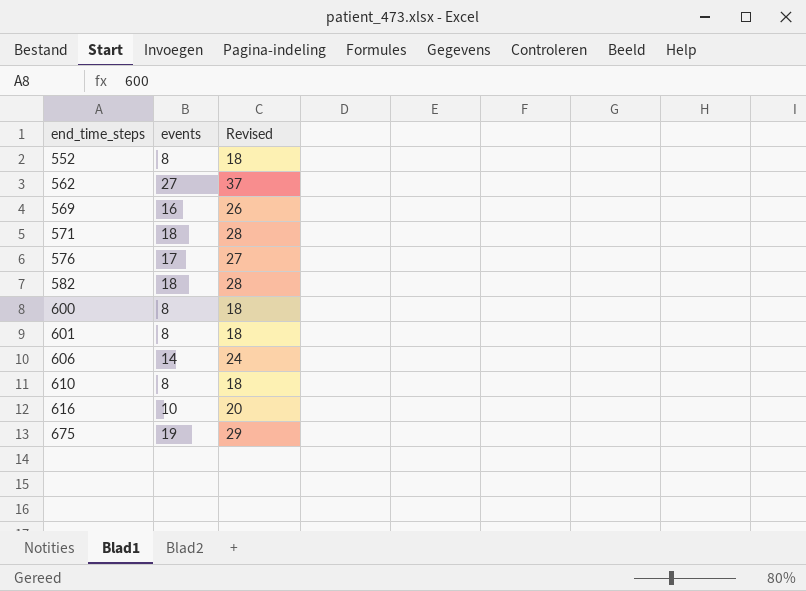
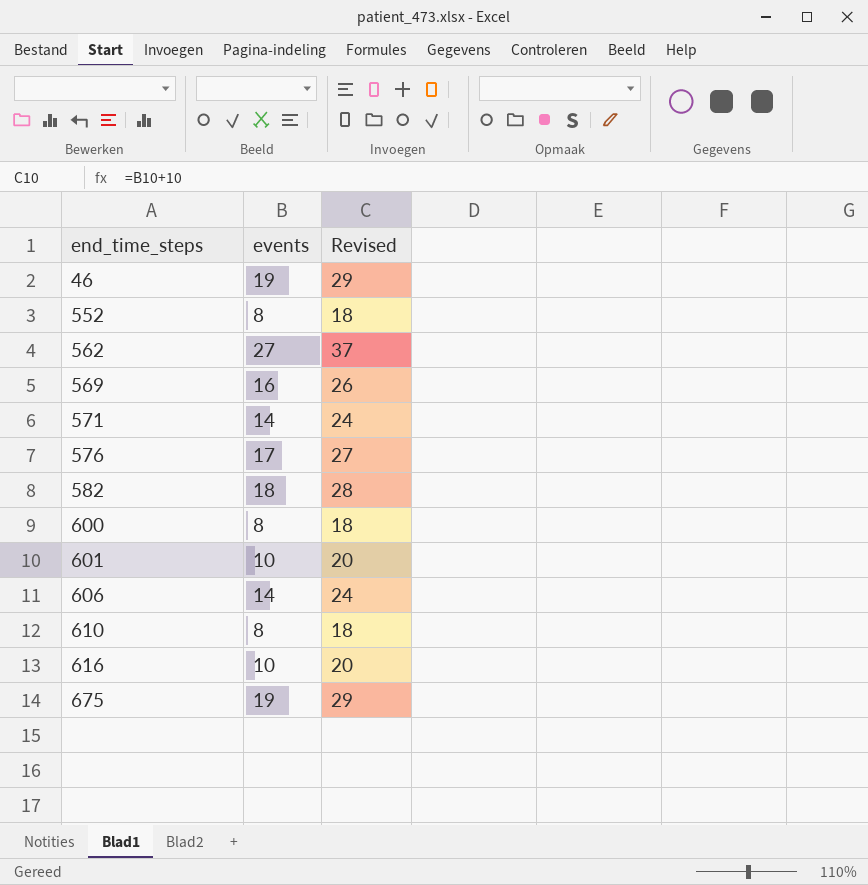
row 46: none -> 19 | 29
571 | events: 18 -> 14
571 | Revised: 28 -> 24
601 | events: 8 -> 10
601 | Revised: 18 -> 20

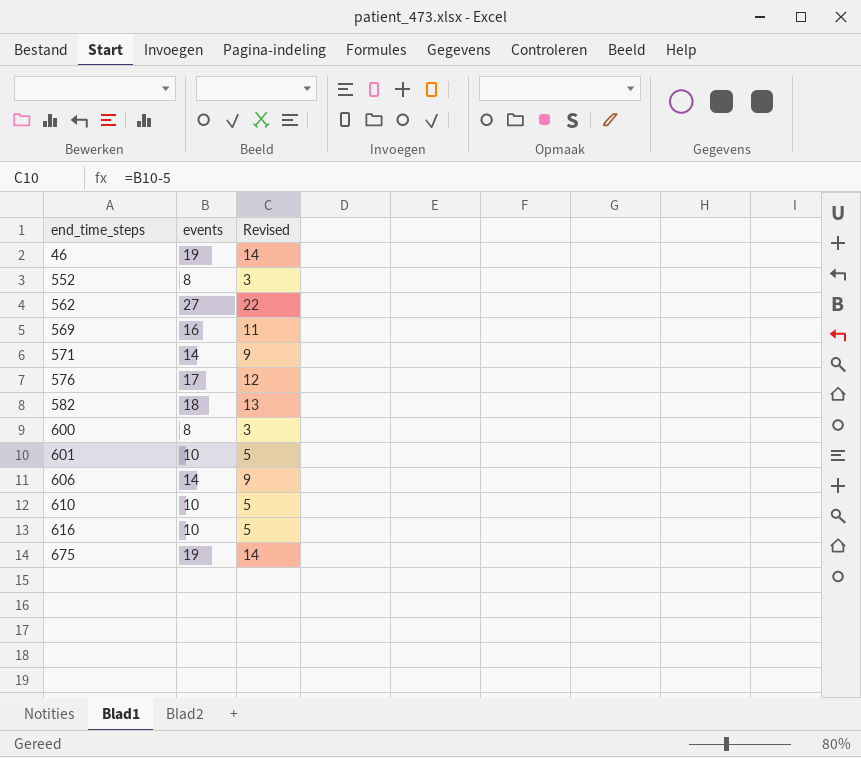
column Revised | formula: [events] + 10 -> [events] - 5
610 | events: 8 -> 10

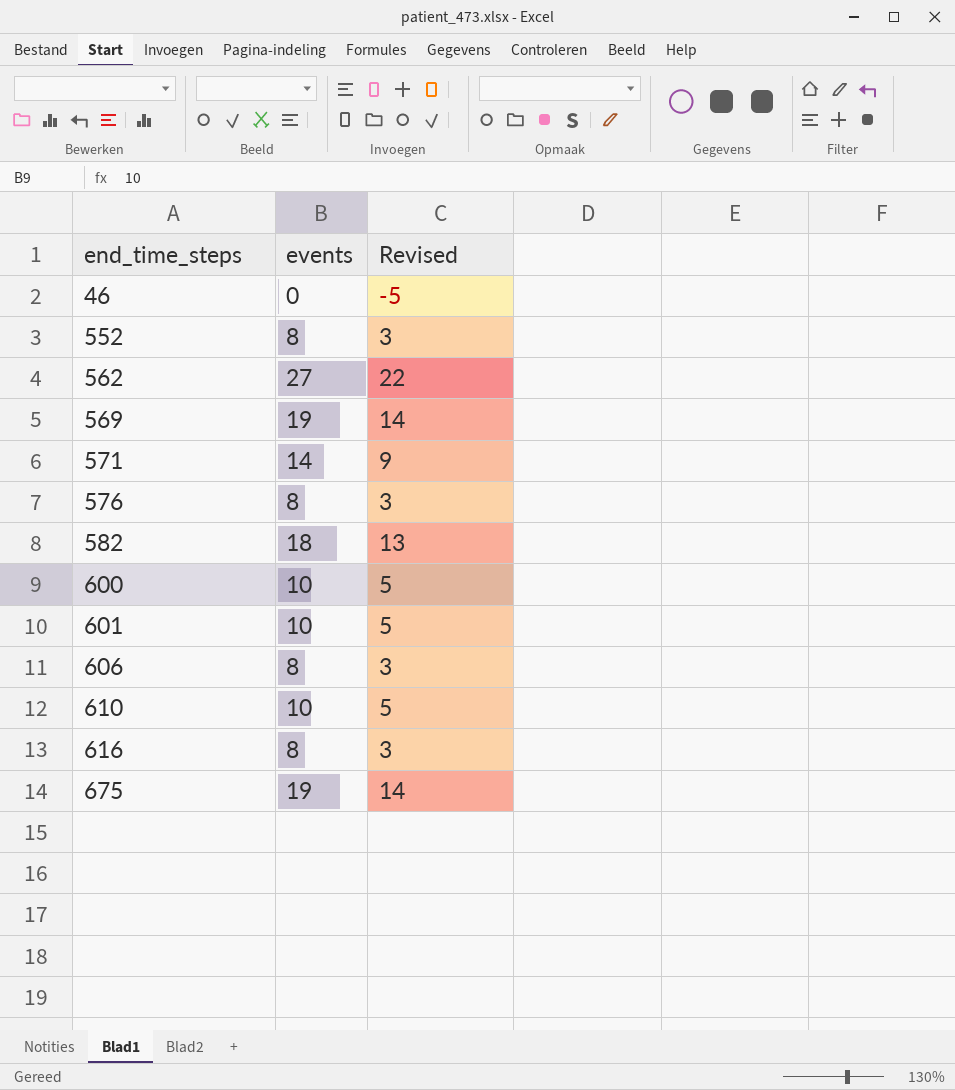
46 | events: 19 -> 0
46 | Revised: 14 -> -5
569 | events: 16 -> 19
569 | Revised: 11 -> 14
576 | events: 17 -> 8
576 | Revised: 12 -> 3
600 | events: 8 -> 10
600 | Revised: 3 -> 5
606 | events: 14 -> 8
606 | Revised: 9 -> 3
616 | events: 10 -> 8
616 | Revised: 5 -> 3

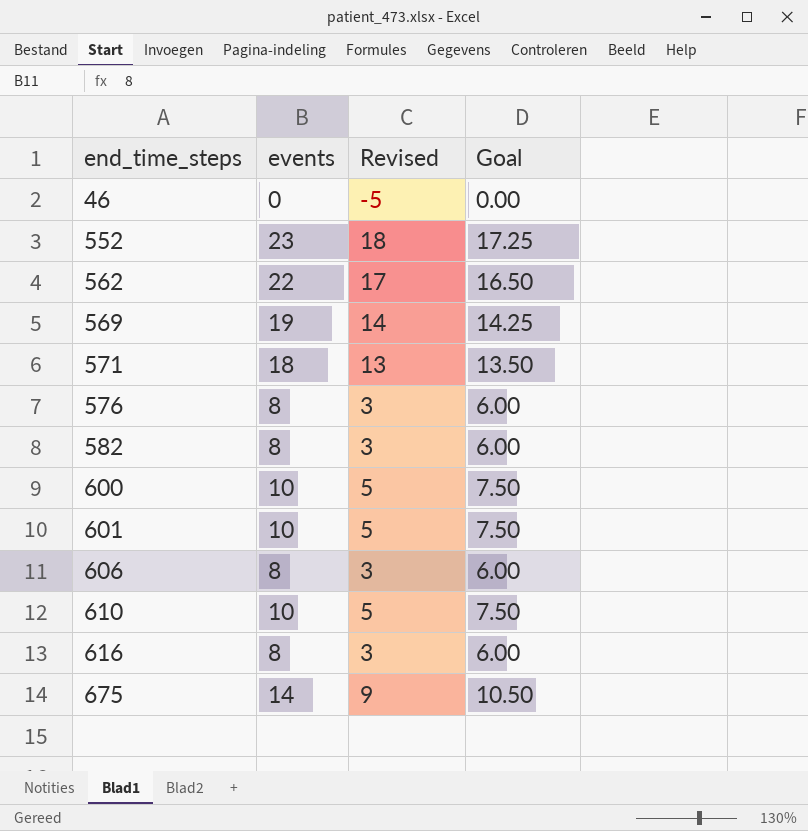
column Goal | formula: none -> [events] * 0.75
552 | events: 8 -> 23
552 | Revised: 3 -> 18
562 | events: 27 -> 22
562 | Revised: 22 -> 17
571 | events: 14 -> 18
571 | Revised: 9 -> 13
582 | events: 18 -> 8
582 | Revised: 13 -> 3
675 | events: 19 -> 14
675 | Revised: 14 -> 9

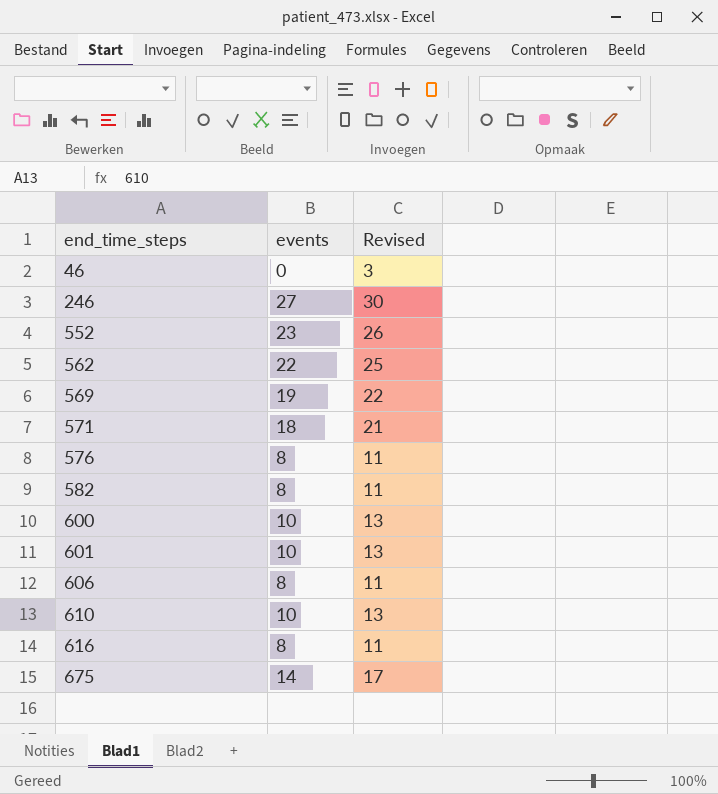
column Goal | formula: [events] * 0.75 -> none
column Revised | formula: [events] - 5 -> [events] + 3
row 246: none -> 27 | 30

